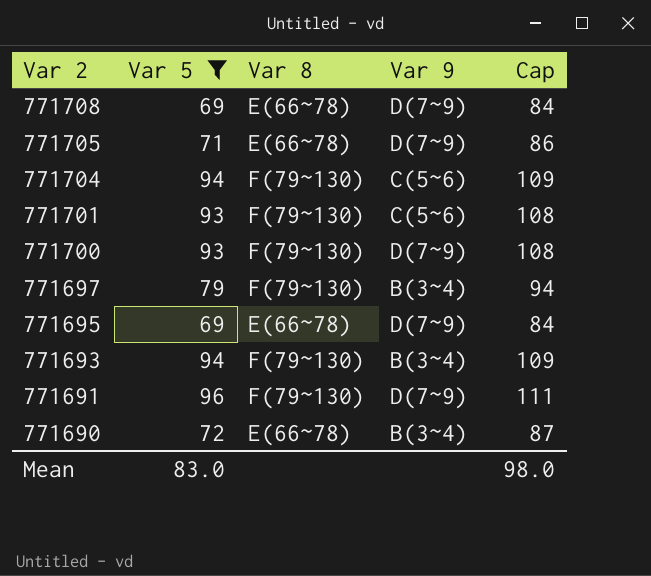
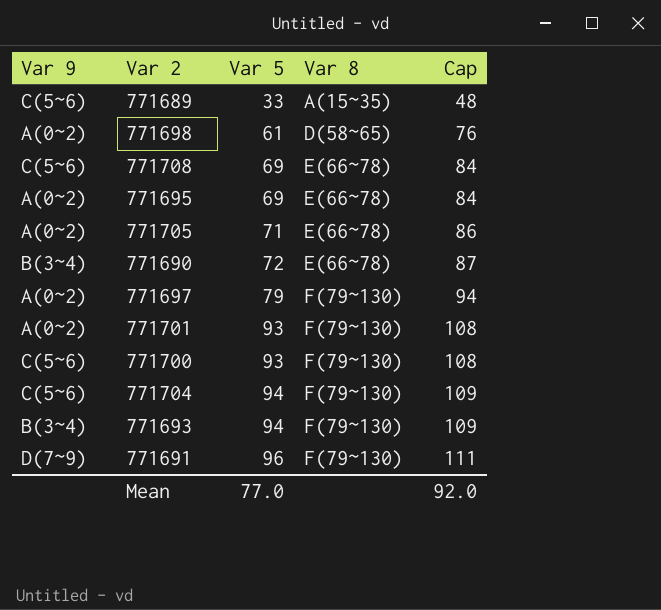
filter: Var 5 >= 69 -> none
row order: Var 2 descending -> Var 5 ascending
column Var 9 | position: 4 -> 1
771708 | Var 9: D(7~9) -> C(5~6)
771695 | Var 9: D(7~9) -> A(0~2)
771705 | Var 9: D(7~9) -> A(0~2)
771697 | Var 9: B(3~4) -> A(0~2)
771701 | Var 9: C(5~6) -> A(0~2)
771700 | Var 9: D(7~9) -> C(5~6)
Mean | Var 5: 83.0 -> 77.0
Mean | Cap: 98.0 -> 92.0

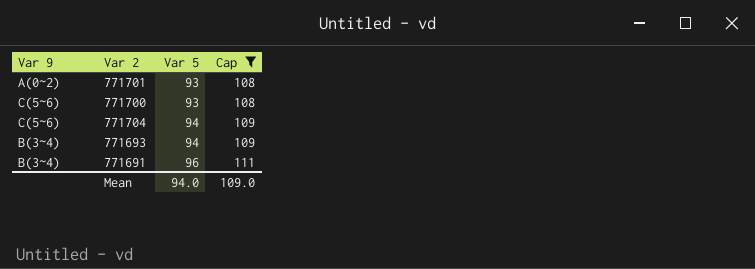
filter: none -> Cap >= 108
column Var 8 | position: 4 -> none
771691 | Var 9: D(7~9) -> B(3~4)
Mean | Var 5: 77.0 -> 94.0
Mean | Cap: 92.0 -> 109.0

